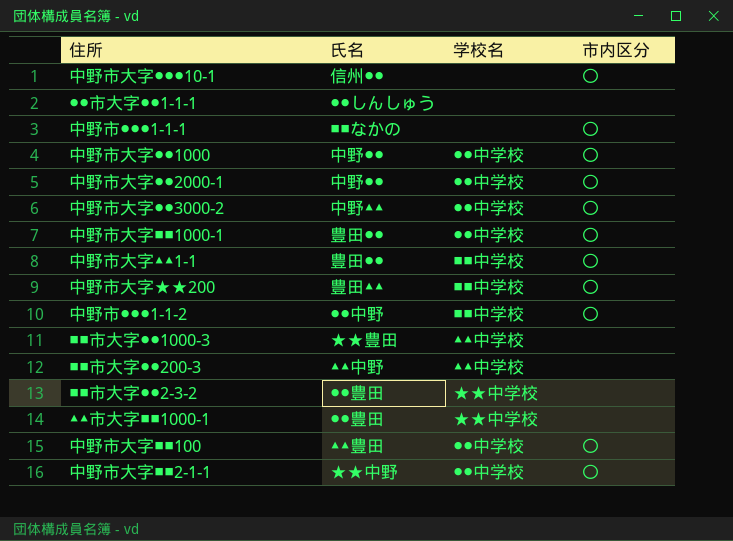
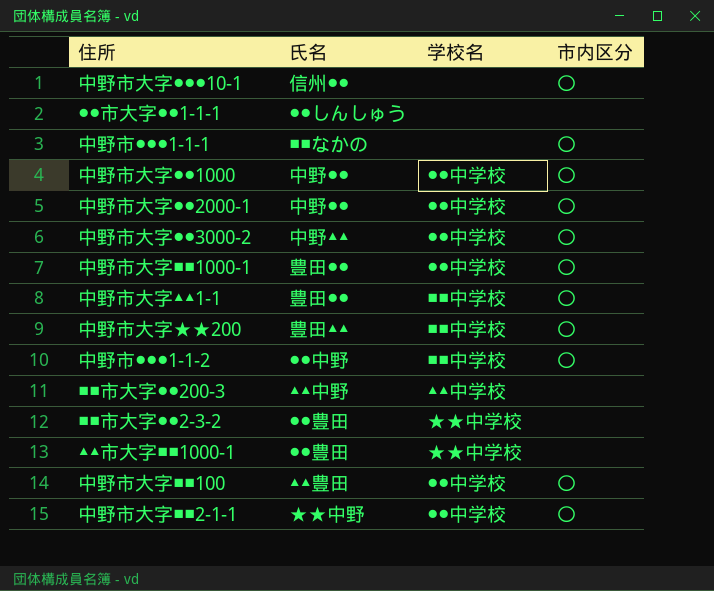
row ■■市大字●●1000-3: ★★豊田 | ▲▲中学校 | none -> none

